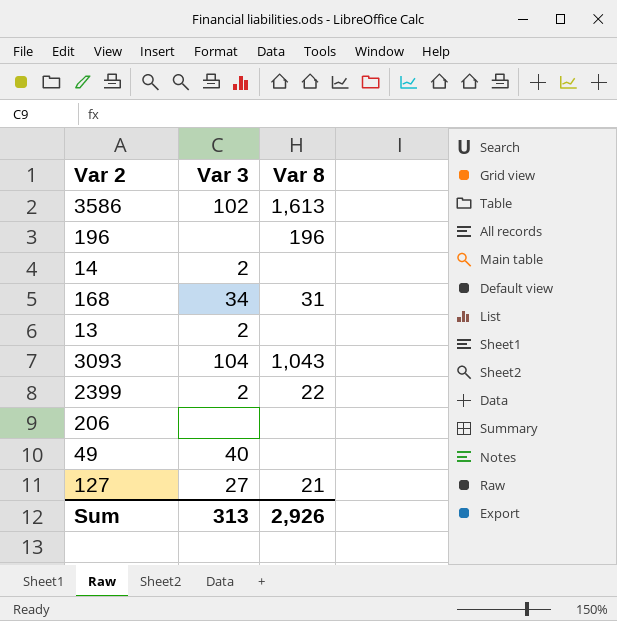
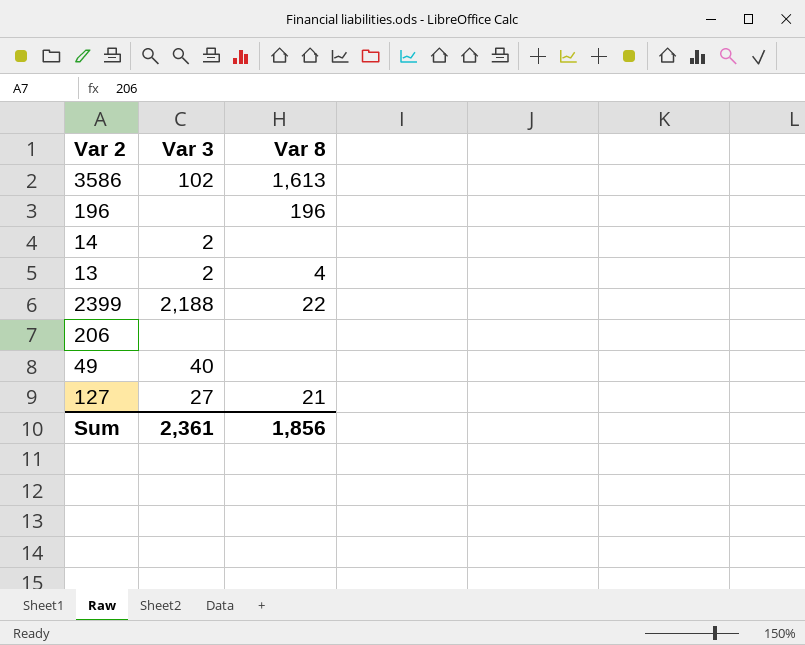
row 168: 34 | 31 -> none
row 3093: 104 | 1,043 -> none
13 | Var 8: none -> 4
2399 | Var 3: 2 -> 2,188
Sum | Var 3: 313 -> 2,361
Sum | Var 8: 2,926 -> 1,856

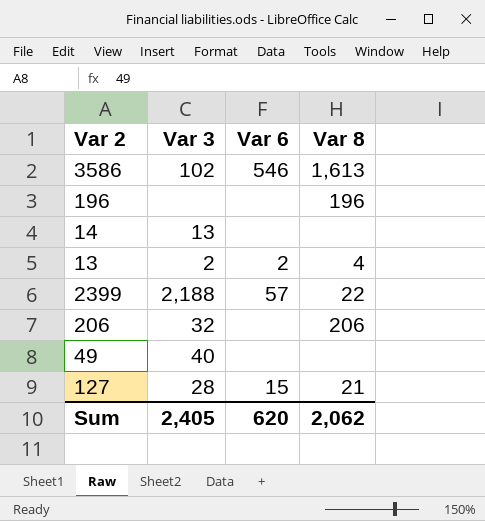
column Var 6 | position: none -> 3
14 | Var 3: 2 -> 13
206 | Var 3: none -> 32
206 | Var 8: none -> 206
127 | Var 3: 27 -> 28
Sum | Var 3: 2,361 -> 2,405
Sum | Var 8: 1,856 -> 2,062

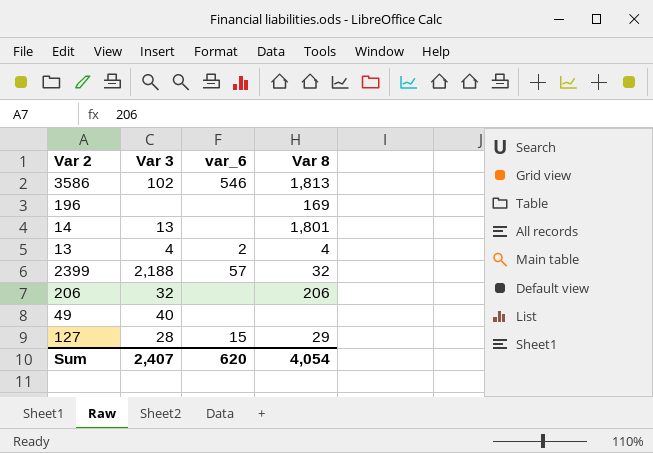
column name: Var 6 -> var_6
3586 | Var 8: 1,613 -> 1,813
196 | Var 8: 196 -> 169
14 | Var 8: none -> 1,801
13 | Var 3: 2 -> 4
2399 | Var 8: 22 -> 32
127 | Var 8: 21 -> 29
Sum | Var 3: 2,405 -> 2,407
Sum | Var 8: 2,062 -> 4,054

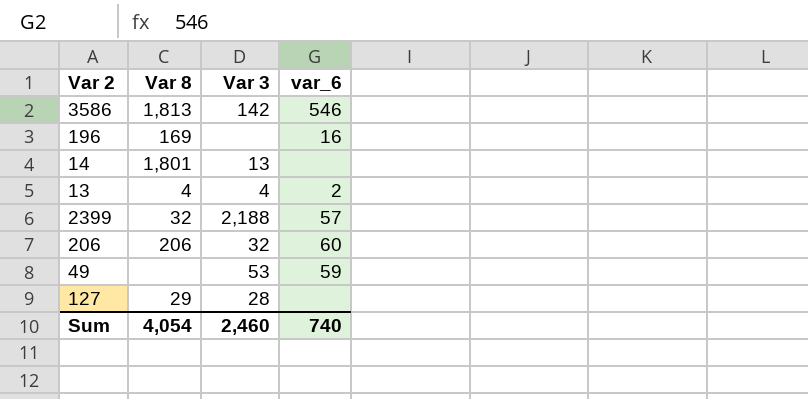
column Var 8 | position: 4 -> 2
3586 | Var 3: 102 -> 142
196 | var_6: none -> 16
206 | var_6: none -> 60
49 | Var 3: 40 -> 53
49 | var_6: none -> 59
127 | var_6: 15 -> none
Sum | Var 3: 2,407 -> 2,460
Sum | var_6: 620 -> 740

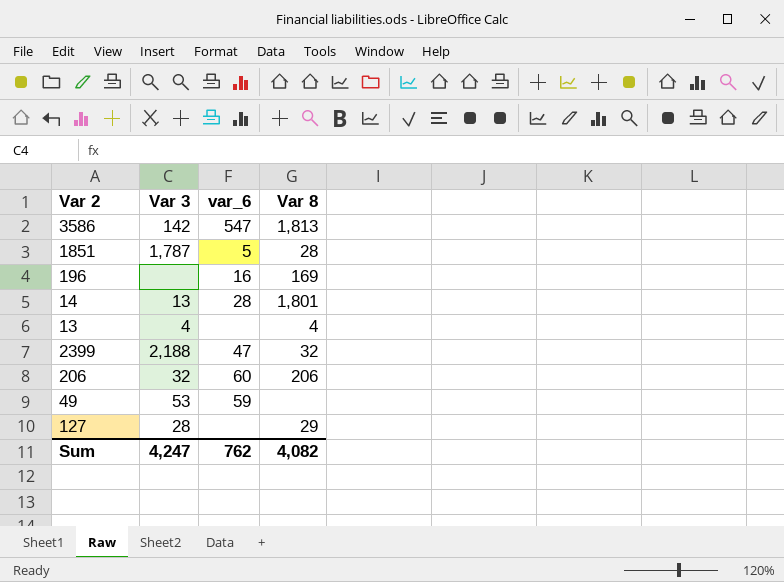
column Var 8 | position: 2 -> 4
3586 | var_6: 546 -> 547
row 1851: none -> 1,787 | 5 | 28
14 | var_6: none -> 28
13 | var_6: 2 -> none
2399 | var_6: 57 -> 47
Sum | Var 3: 2,460 -> 4,247
Sum | var_6: 740 -> 762
Sum | Var 8: 4,054 -> 4,082

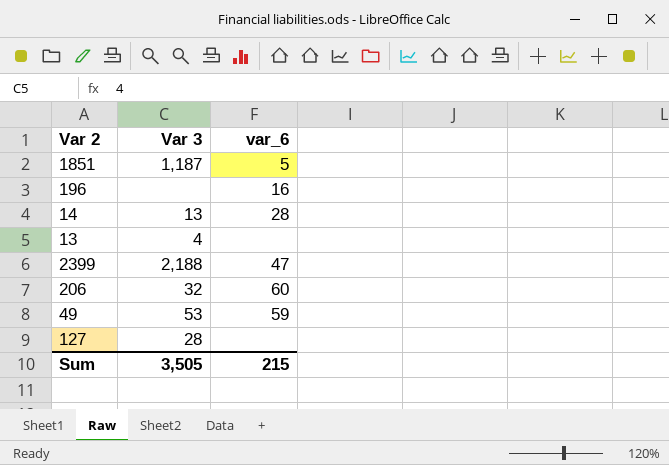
column Var 8 | position: 4 -> none
row 3586: 142 | 547 | 1,813 -> none
1851 | Var 3: 1,787 -> 1,187
Sum | Var 3: 4,247 -> 3,505
Sum | var_6: 762 -> 215

